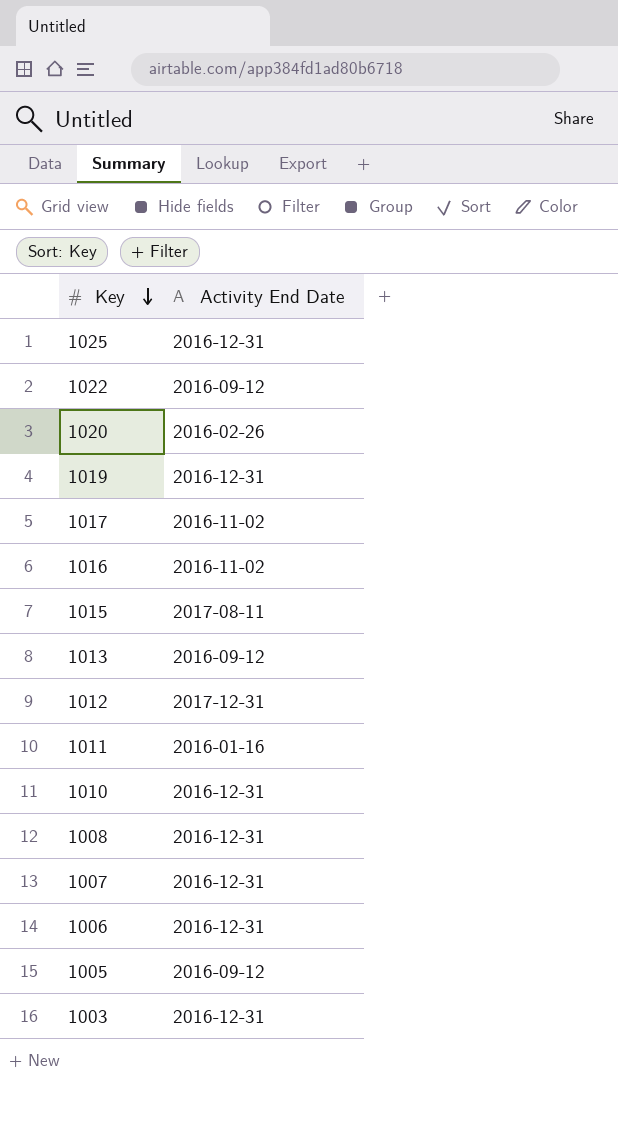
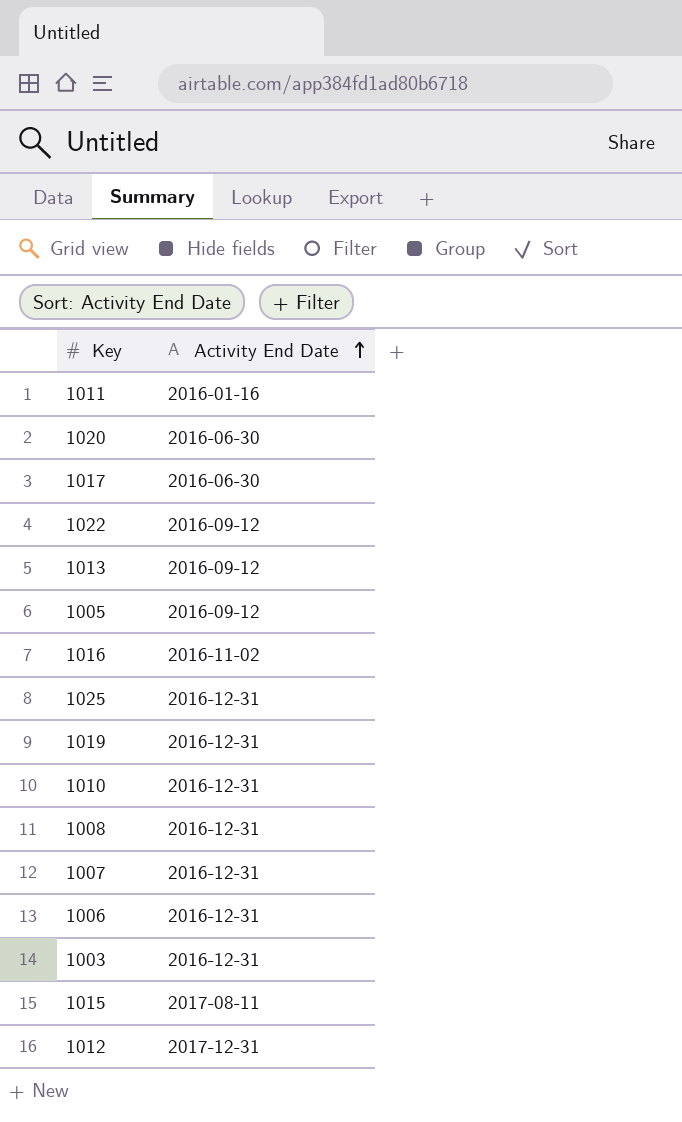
row order: Key descending -> Activity End Date ascending
1020 | Activity End Date: 2016-02-26 -> 2016-06-30
1017 | Activity End Date: 2016-11-02 -> 2016-06-30

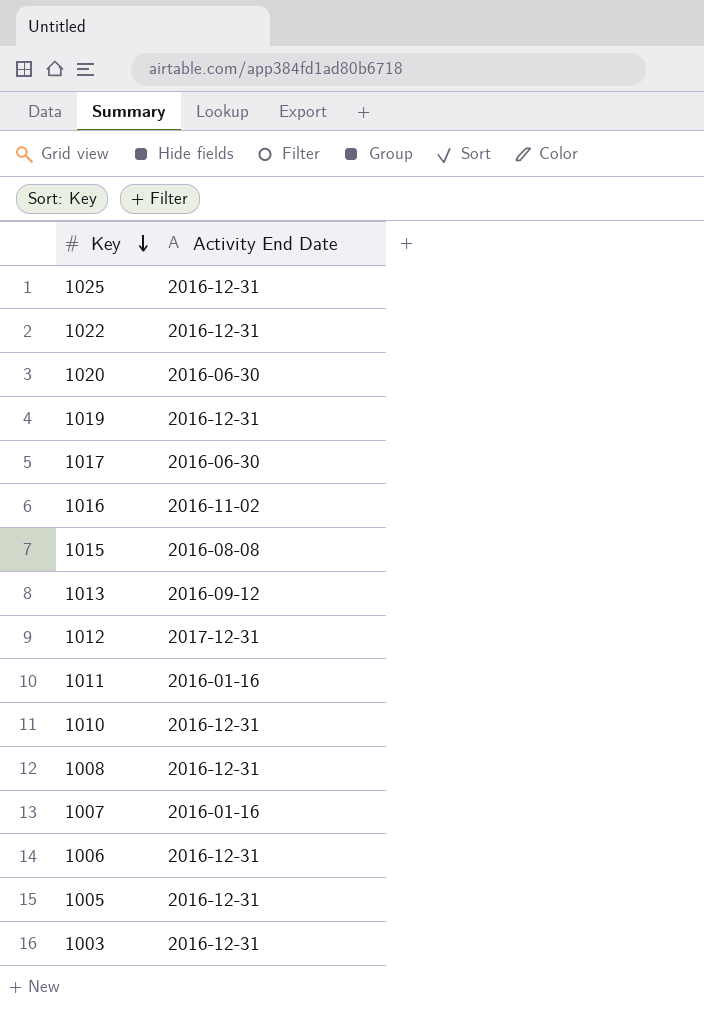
row order: Activity End Date ascending -> Key descending
1022 | Activity End Date: 2016-09-12 -> 2016-12-31
1015 | Activity End Date: 2017-08-11 -> 2016-08-08
1007 | Activity End Date: 2016-12-31 -> 2016-01-16
1005 | Activity End Date: 2016-09-12 -> 2016-12-31

